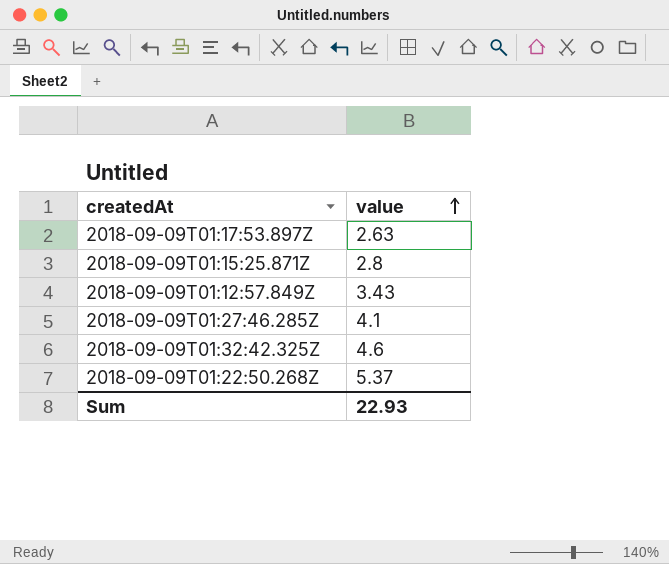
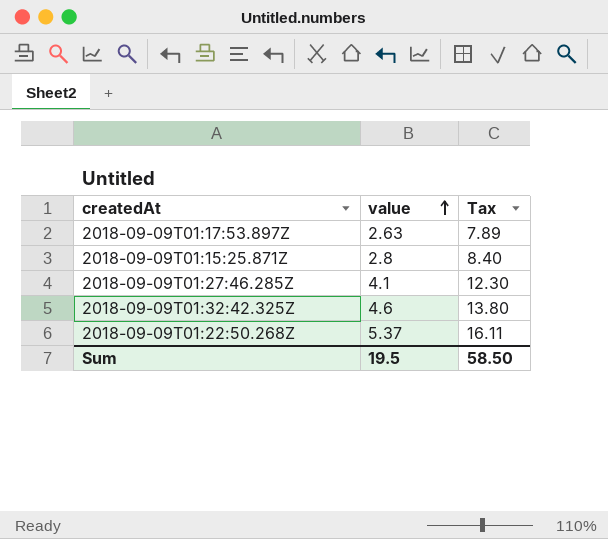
column Tax | formula: none -> [value] * 3
row 2018-09-09T01:12:57.849Z: 3.43 -> none
Sum | value: 22.93 -> 19.5

